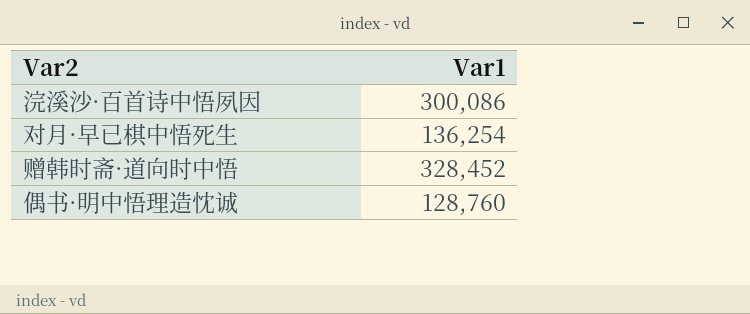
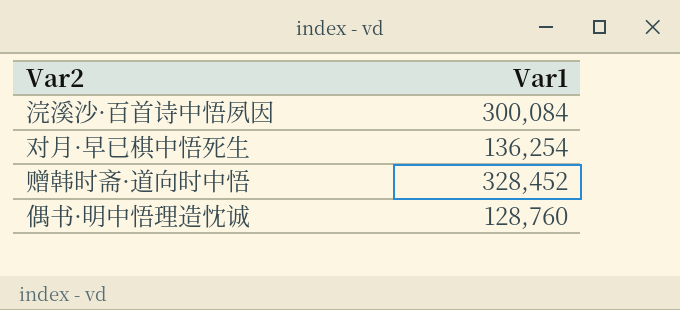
浣溪沙·百首诗中悟夙因 | Var1: 300,086 -> 300,084

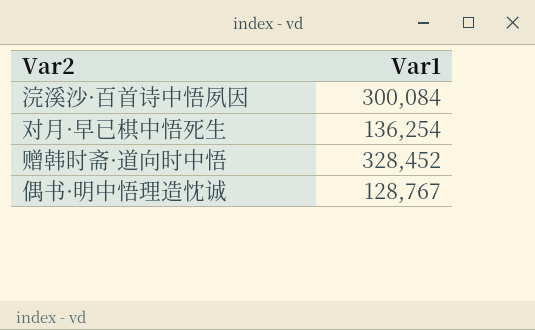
偶书·明中悟理造忱诚 | Var1: 128,760 -> 128,767

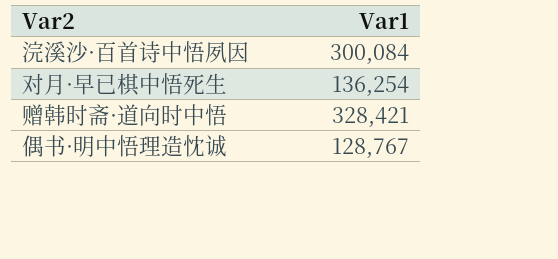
赠韩时斋·道向时中悟 | Var1: 328,452 -> 328,421

